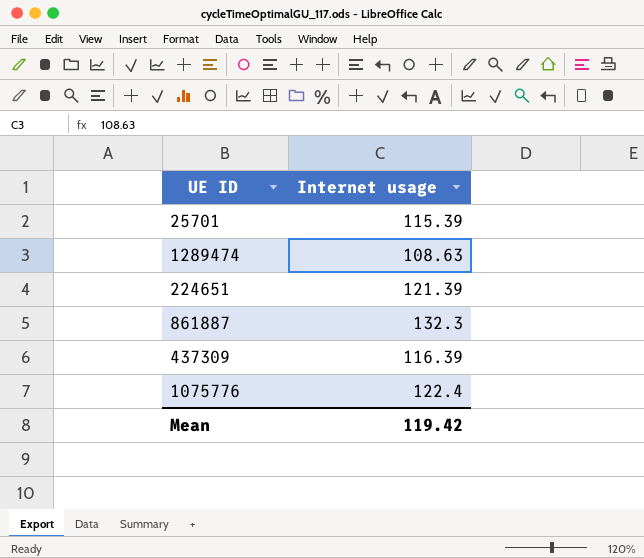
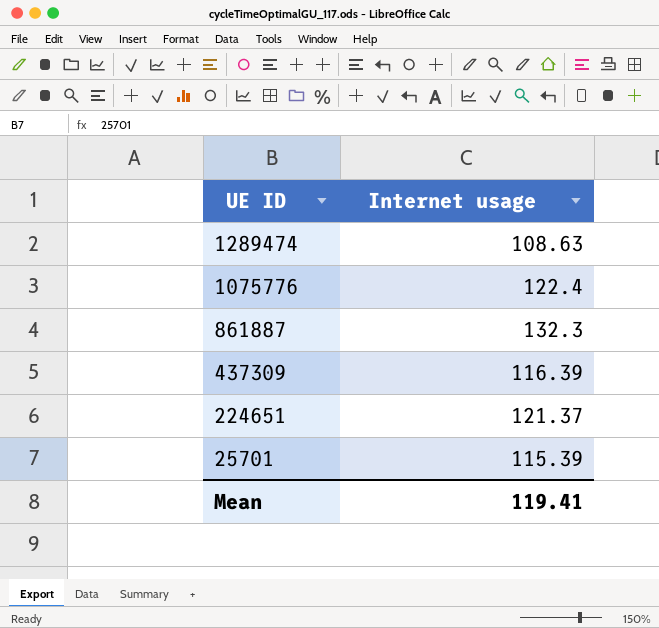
row order: none -> UE ID descending
224651 | Internet usage: 121.39 -> 121.37
Mean | Internet usage: 119.42 -> 119.41

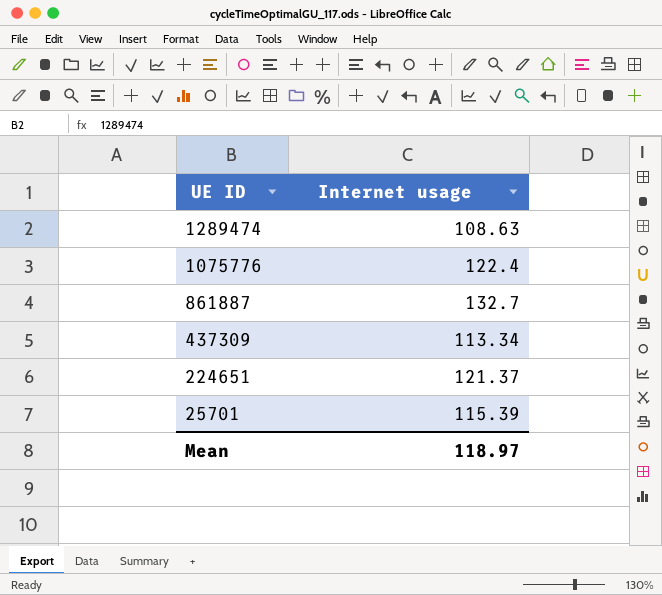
861887 | Internet usage: 132.3 -> 132.7
437309 | Internet usage: 116.39 -> 113.34
Mean | Internet usage: 119.41 -> 118.97

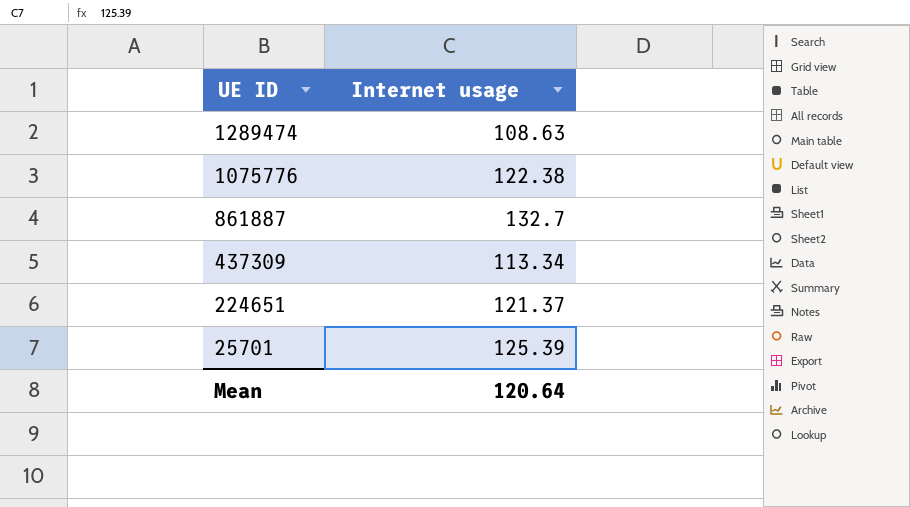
1075776 | Internet usage: 122.4 -> 122.38
25701 | Internet usage: 115.39 -> 125.39
Mean | Internet usage: 118.97 -> 120.64

